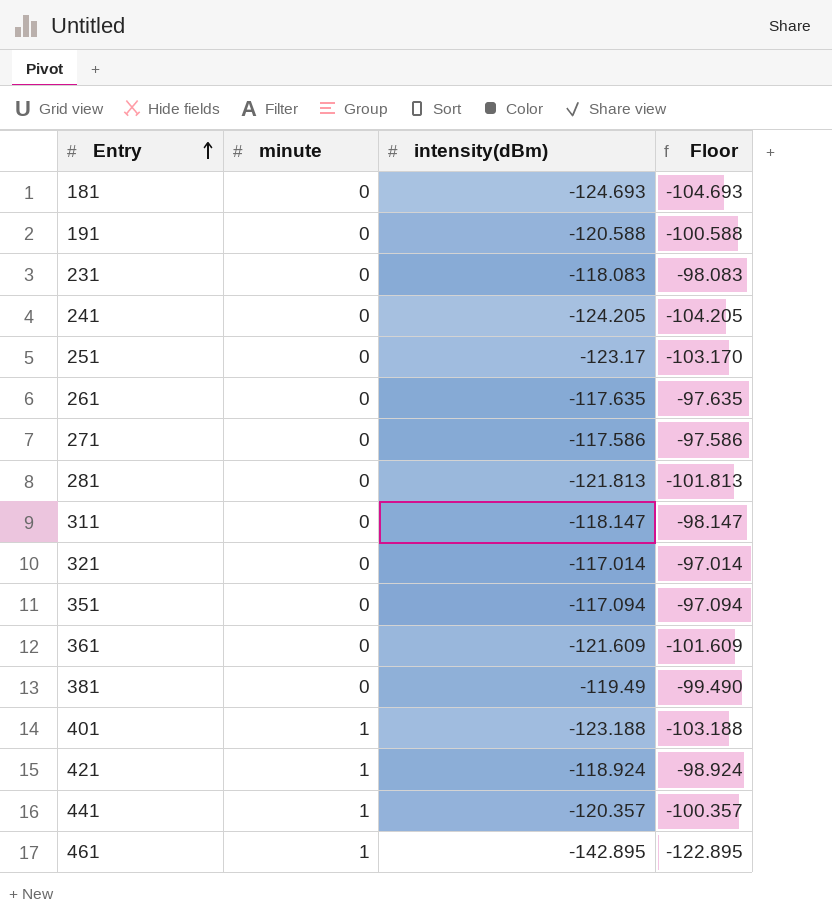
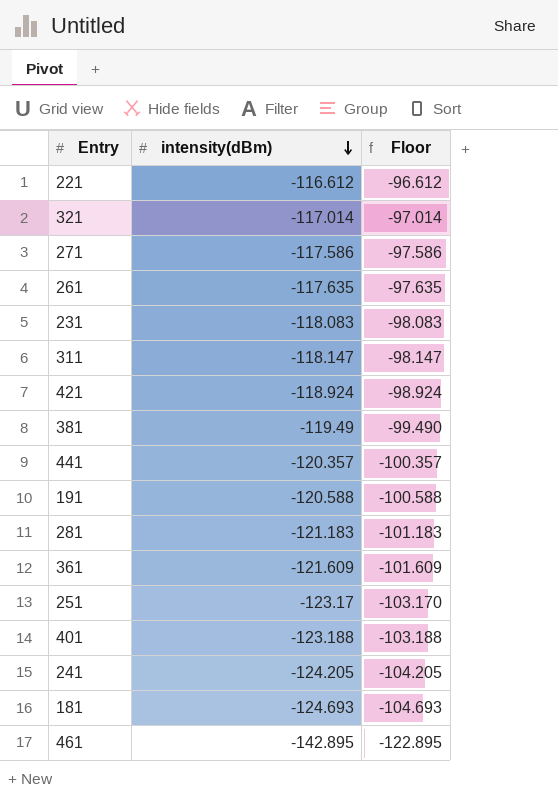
row order: Entry ascending -> intensity(dBm) descending
column minute | position: 2 -> none
row 351: 0 | -117.094 | -97.094 -> none
row 221: none -> -116.612 | -96.612
281 | intensity(dBm): -121.813 -> -121.183
281 | Floor: -101.813 -> -101.183

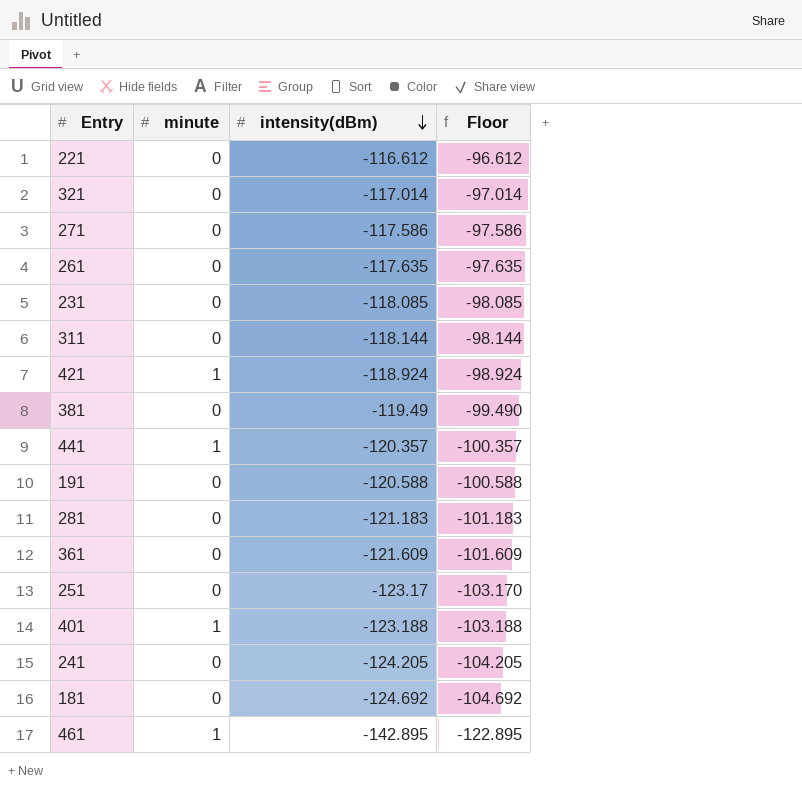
column minute | position: none -> 2
231 | intensity(dBm): -118.083 -> -118.085
231 | Floor: -98.083 -> -98.085
311 | intensity(dBm): -118.147 -> -118.144
311 | Floor: -98.147 -> -98.144
181 | intensity(dBm): -124.693 -> -124.692
181 | Floor: -104.693 -> -104.692

